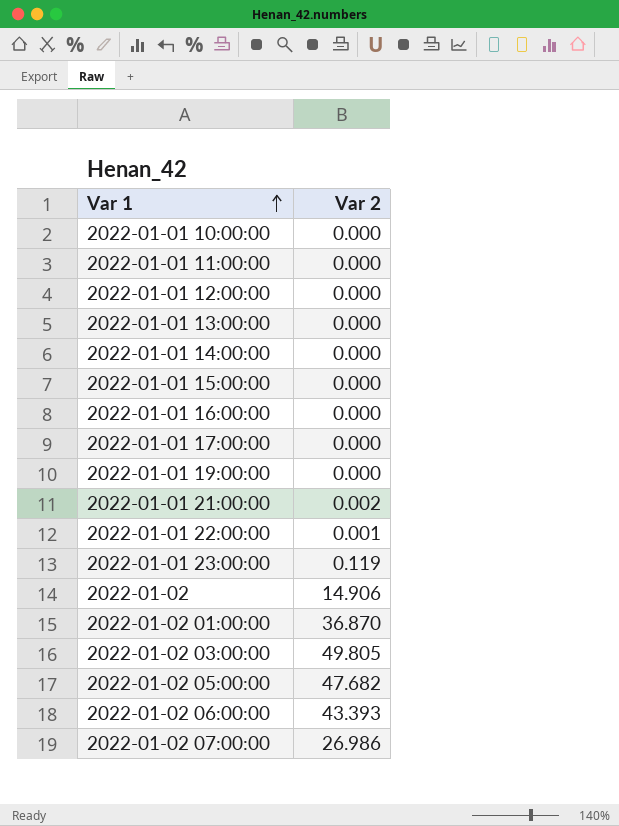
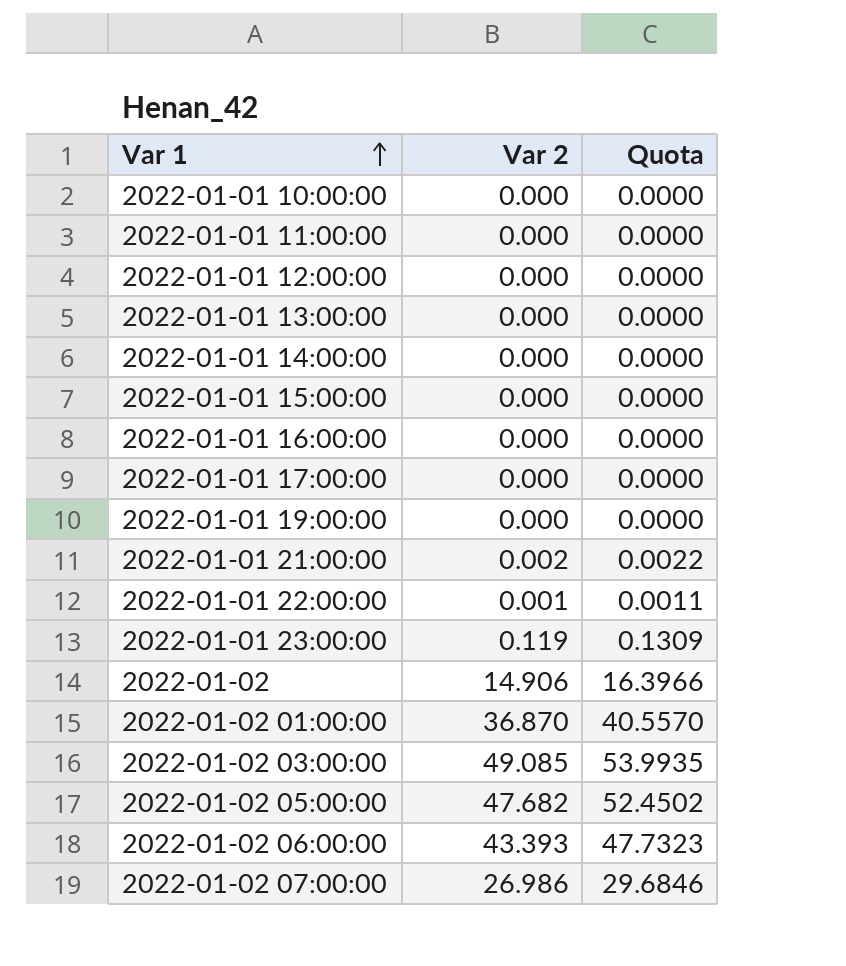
column Quota | formula: none -> [Var 2] * 1.1
2022-01-02 03:00:00 | Var 2: 49.805 -> 49.085

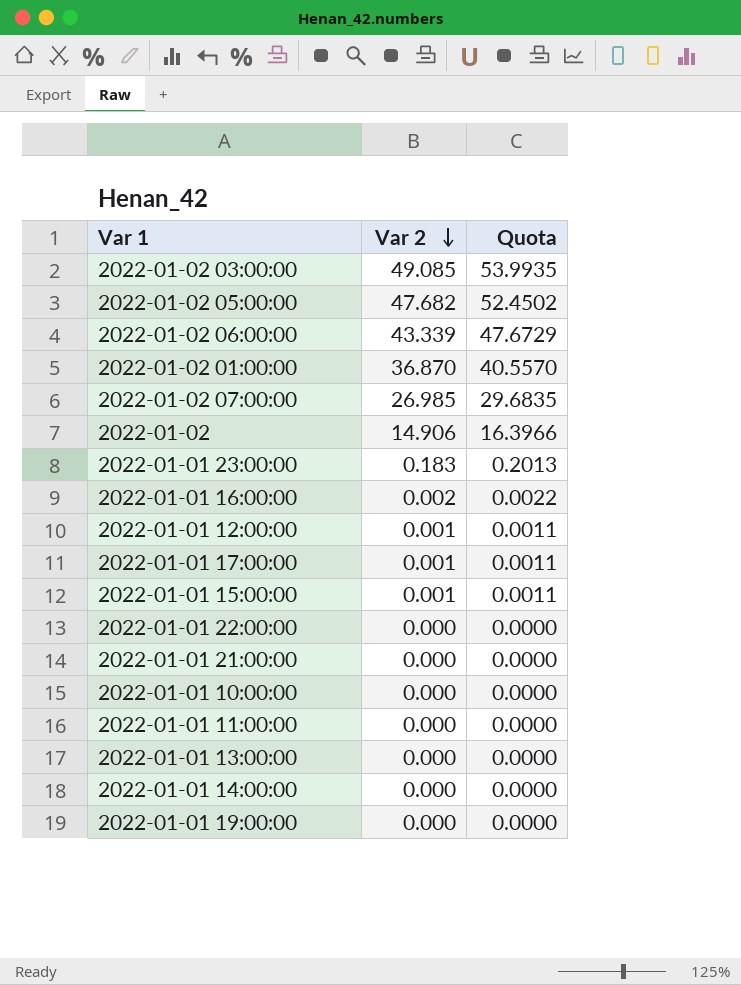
row order: Var 1 ascending -> Var 2 descending
2022-01-02 06:00:00 | Var 2: 43.393 -> 43.339
2022-01-02 06:00:00 | Quota: 47.7323 -> 47.6729
2022-01-02 07:00:00 | Var 2: 26.986 -> 26.985
2022-01-02 07:00:00 | Quota: 29.6846 -> 29.6835
2022-01-01 23:00:00 | Var 2: 0.119 -> 0.183
2022-01-01 23:00:00 | Quota: 0.1309 -> 0.2013
2022-01-01 16:00:00 | Var 2: 0.000 -> 0.002
2022-01-01 16:00:00 | Quota: 0.0000 -> 0.0022
2022-01-01 12:00:00 | Var 2: 0.000 -> 0.001
2022-01-01 12:00:00 | Quota: 0.0000 -> 0.0011
2022-01-01 17:00:00 | Var 2: 0.000 -> 0.001
2022-01-01 17:00:00 | Quota: 0.0000 -> 0.0011
2022-01-01 15:00:00 | Var 2: 0.000 -> 0.001
2022-01-01 15:00:00 | Quota: 0.0000 -> 0.0011
2022-01-01 22:00:00 | Var 2: 0.001 -> 0.000
2022-01-01 22:00:00 | Quota: 0.0011 -> 0.0000
2022-01-01 21:00:00 | Var 2: 0.002 -> 0.000
2022-01-01 21:00:00 | Quota: 0.0022 -> 0.0000

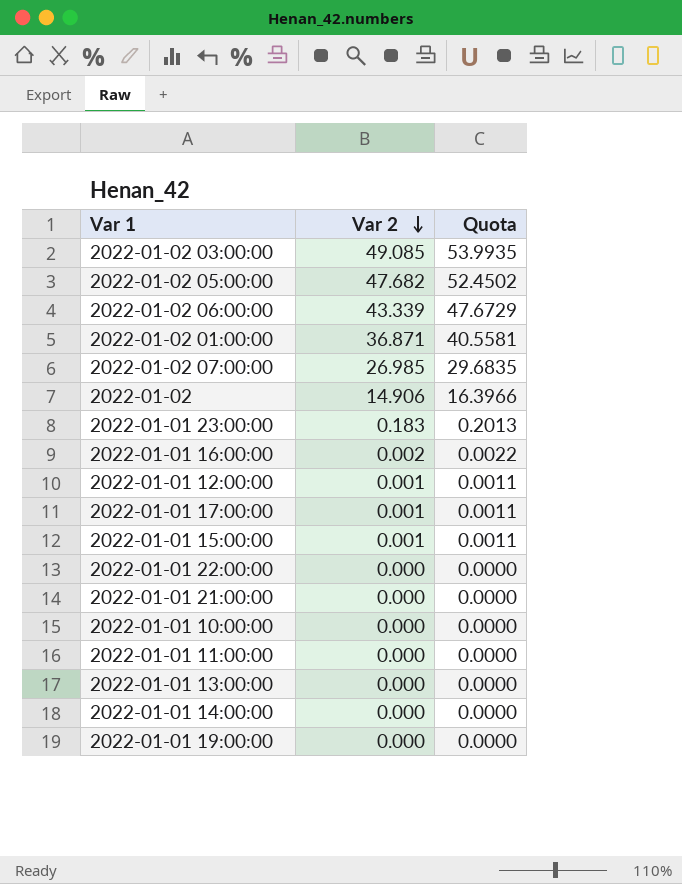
2022-01-02 01:00:00 | Var 2: 36.870 -> 36.871
2022-01-02 01:00:00 | Quota: 40.5570 -> 40.5581

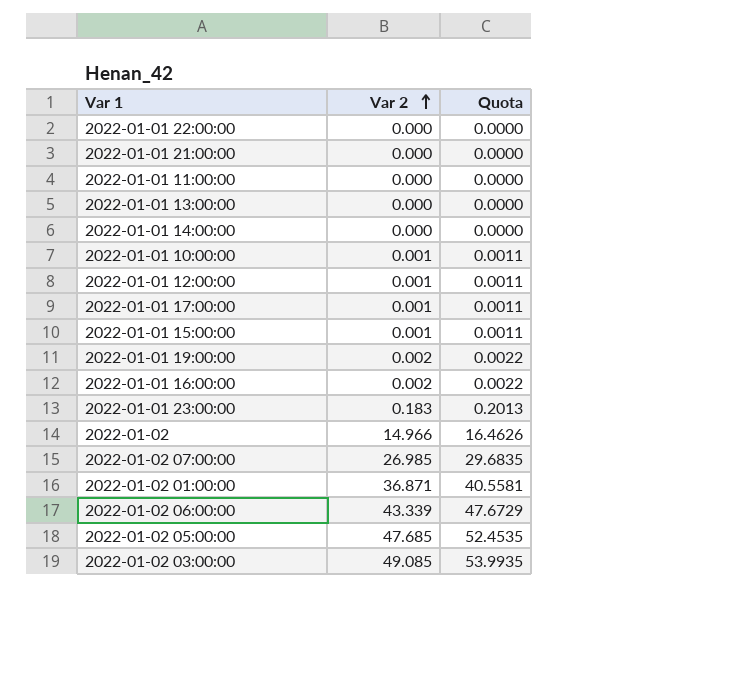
row order: Var 2 descending -> Var 2 ascending
2022-01-01 10:00:00 | Var 2: 0.000 -> 0.001
2022-01-01 10:00:00 | Quota: 0.0000 -> 0.0011
2022-01-01 19:00:00 | Var 2: 0.000 -> 0.002
2022-01-01 19:00:00 | Quota: 0.0000 -> 0.0022
2022-01-02 | Var 2: 14.906 -> 14.966
2022-01-02 | Quota: 16.3966 -> 16.4626
2022-01-02 05:00:00 | Var 2: 47.682 -> 47.685
2022-01-02 05:00:00 | Quota: 52.4502 -> 52.4535

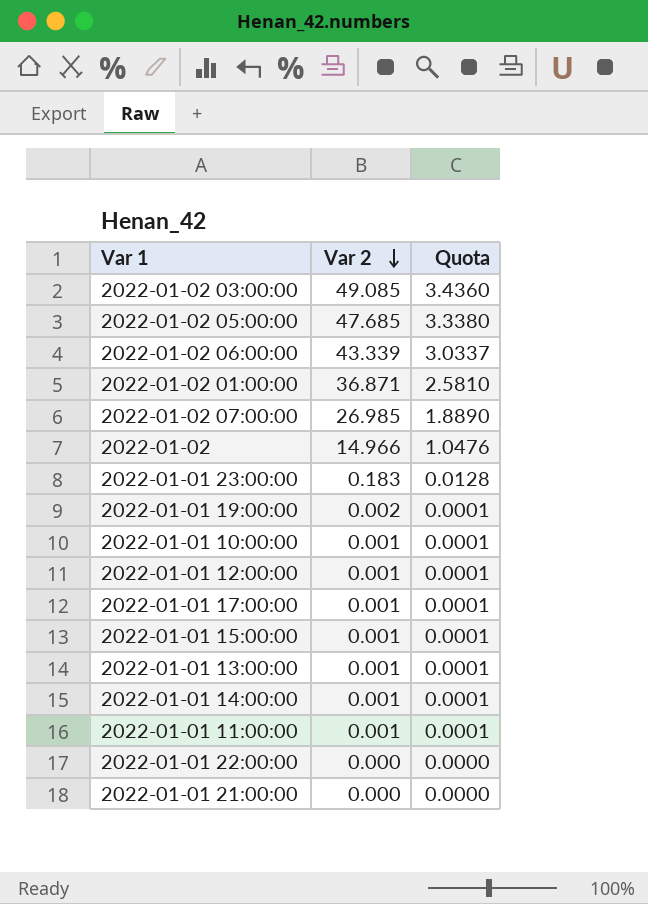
row order: Var 2 ascending -> Var 2 descending
column Quota | formula: [Var 2] * 1.1 -> [Var 2] * 0.07
row 2022-01-01 16:00:00: 0.002 | 0.0022 -> none
2022-01-01 13:00:00 | Var 2: 0.000 -> 0.001
2022-01-01 14:00:00 | Var 2: 0.000 -> 0.001
2022-01-01 11:00:00 | Var 2: 0.000 -> 0.001

